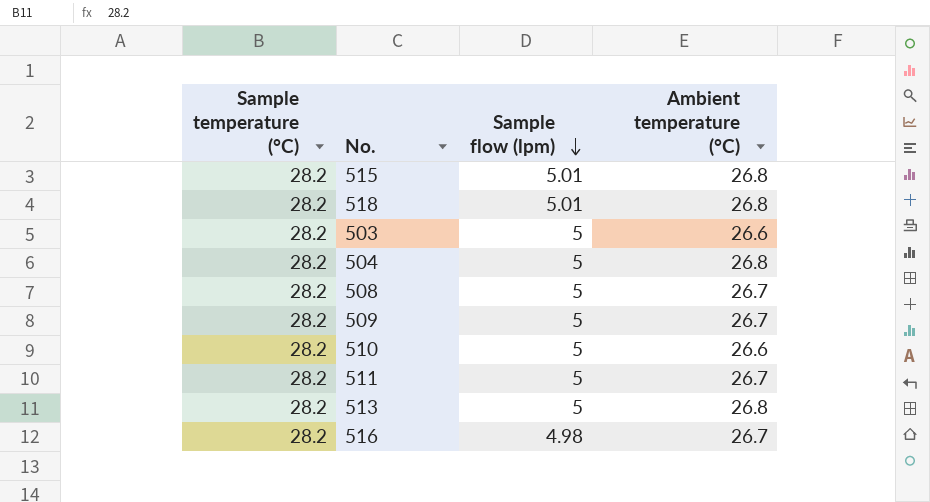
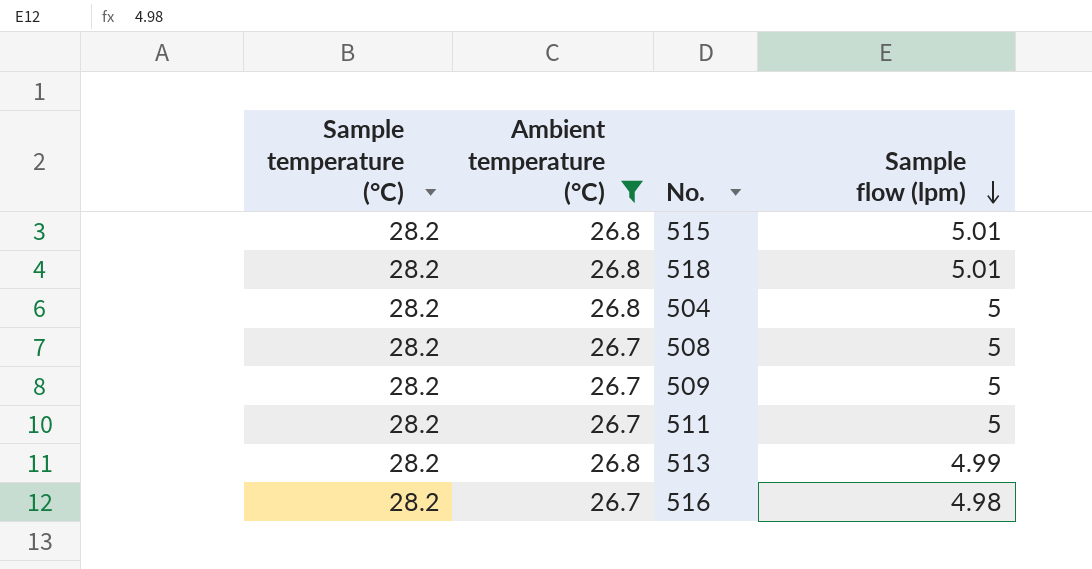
filter: none -> Ambient temperature (°C) != 26.6
column Ambient temperature (°C) | position: 4 -> 2
513 | Sample flow (lpm): 5 -> 4.99

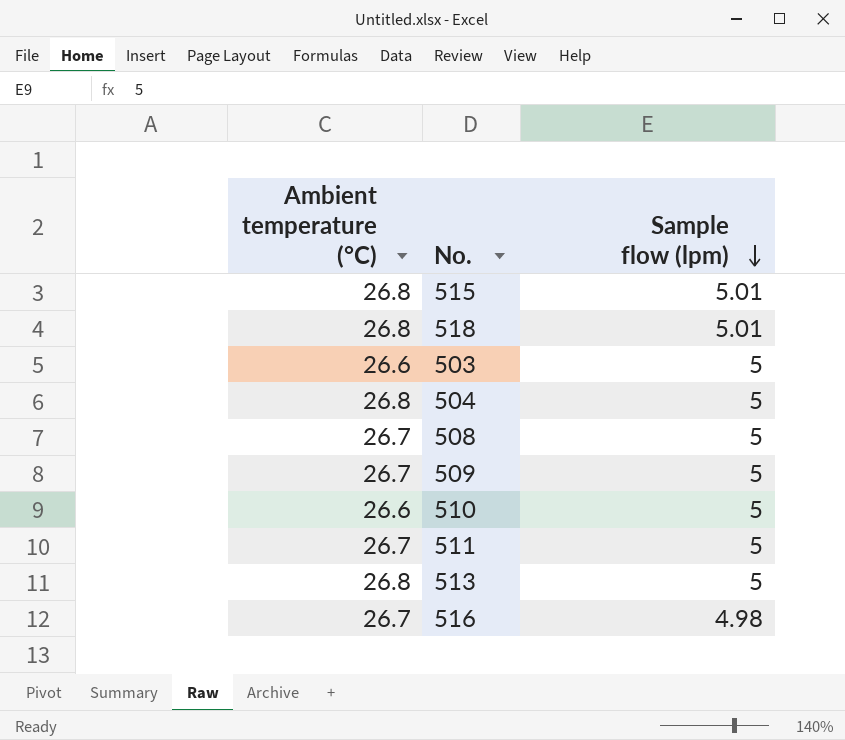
filter: Ambient temperature (°C) != 26.6 -> none
column Sample temperature (°C) | position: 1 -> none
513 | Sample flow (lpm): 4.99 -> 5

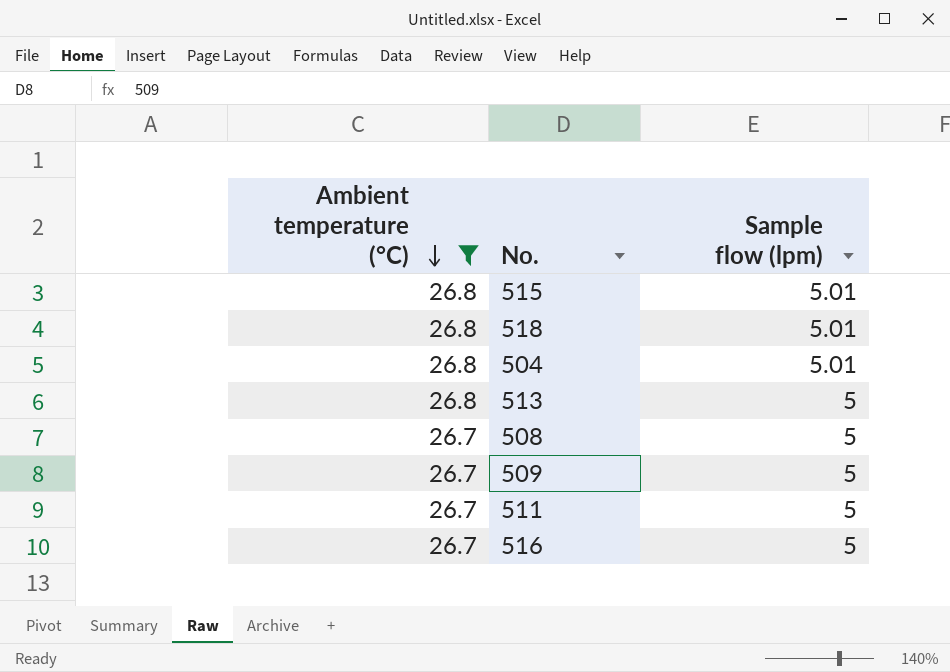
filter: none -> Ambient temperature (°C) != 26.6
row order: Sample flow (lpm) descending -> Ambient temperature (°C) descending
504 | Sample flow (lpm): 5 -> 5.01
516 | Sample flow (lpm): 4.98 -> 5

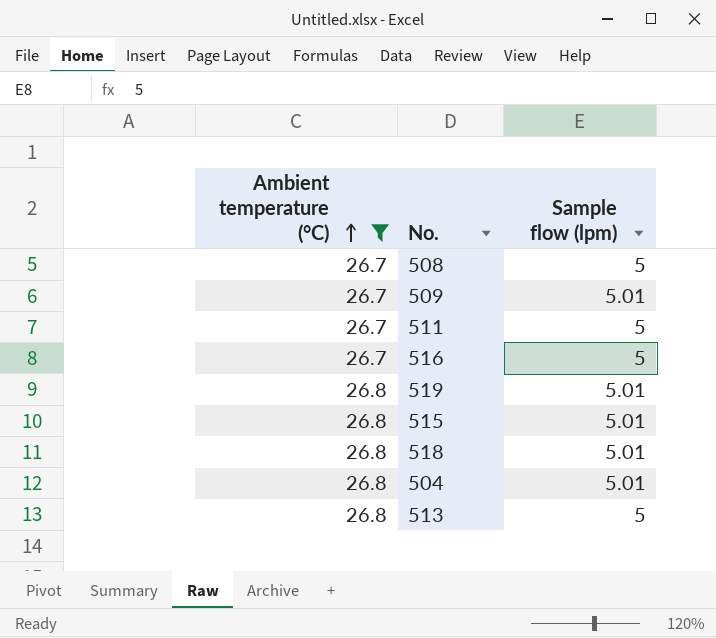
row order: Ambient temperature (°C) descending -> Ambient temperature (°C) ascending
509 | Sample flow (lpm): 5 -> 5.01
row 519: none -> 26.8 | 5.01

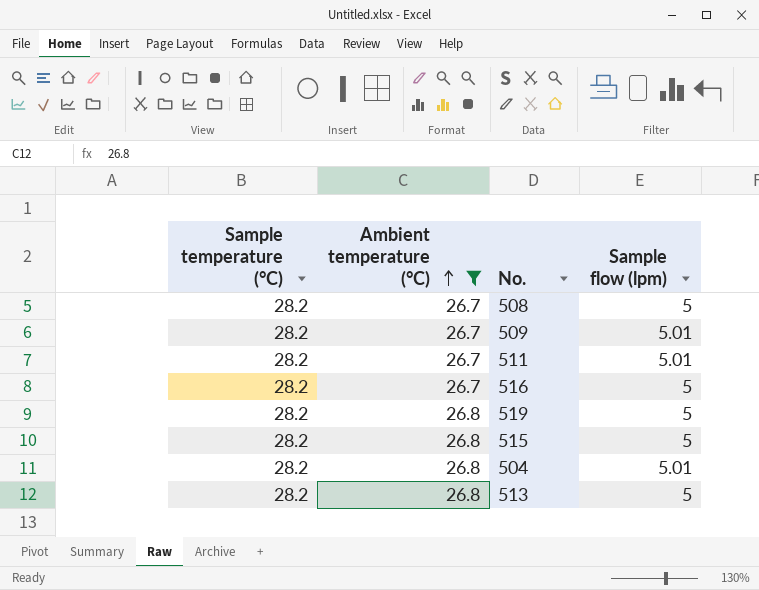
column Sample temperature (°C) | position: none -> 1
row 518: 26.8 | 5.01 -> none
511 | Sample flow (lpm): 5 -> 5.01
519 | Sample flow (lpm): 5.01 -> 5
515 | Sample flow (lpm): 5.01 -> 5

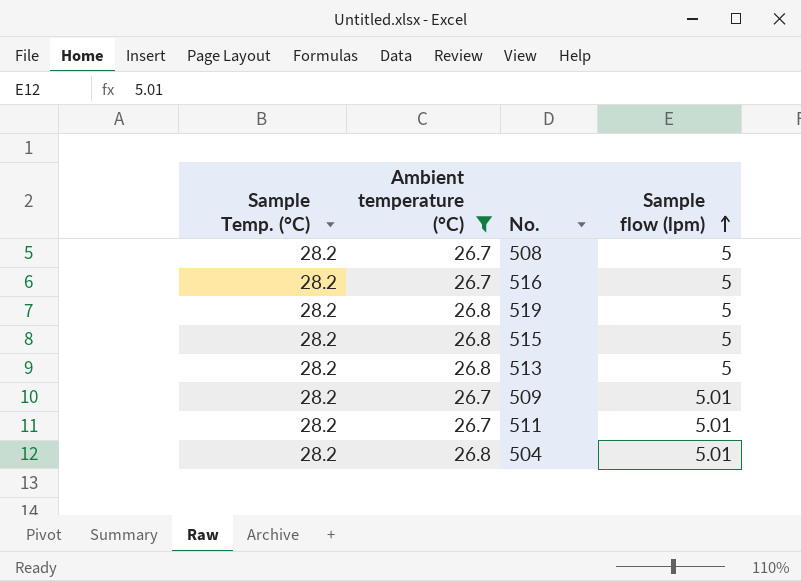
row order: Ambient temperature (°C) ascending -> Sample flow (lpm) ascending
column name: Sample temperature (°C) -> Sample Temp. (°C)

